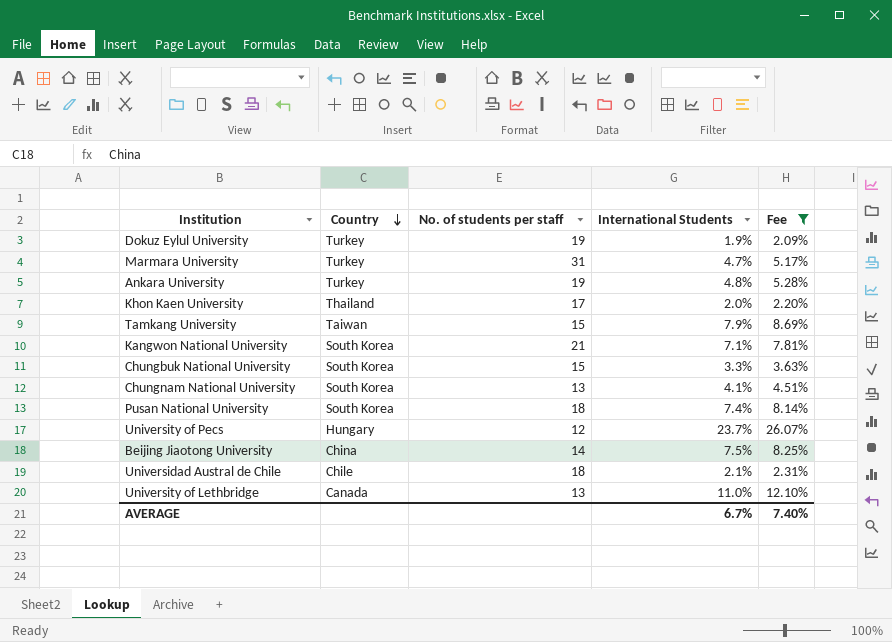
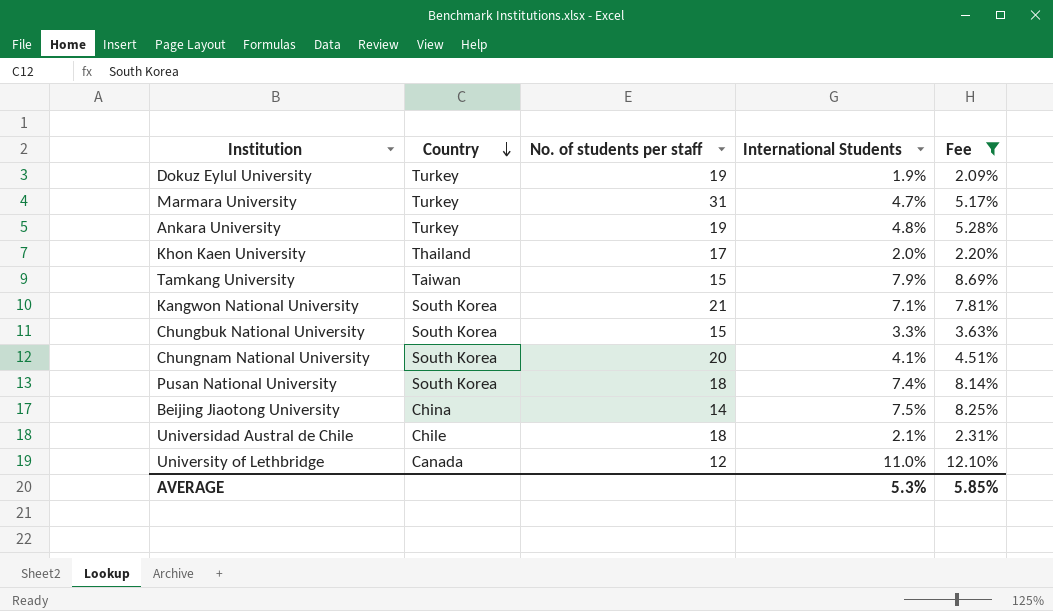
row University of Pecs: Hungary | 12 | 23.7% | 26.07% -> none
Chungnam National University | No. of students per staff: 13 -> 20
University of Lethbridge | No. of students per staff: 13 -> 12
AVERAGE | International Students: 6.7% -> 5.3%
AVERAGE | Fee: 7.40% -> 5.85%

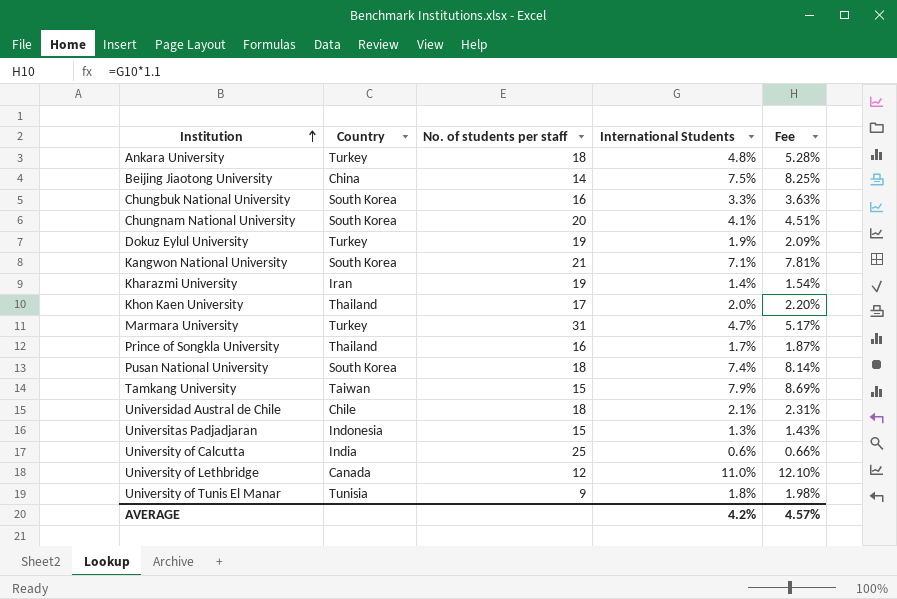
filter: Fee >= 2.09% -> none
row order: Country descending -> Institution ascending
Ankara University | No. of students per staff: 19 -> 18
Chungbuk National University | No. of students per staff: 15 -> 16
AVERAGE | International Students: 5.3% -> 4.2%
AVERAGE | Fee: 5.85% -> 4.57%

